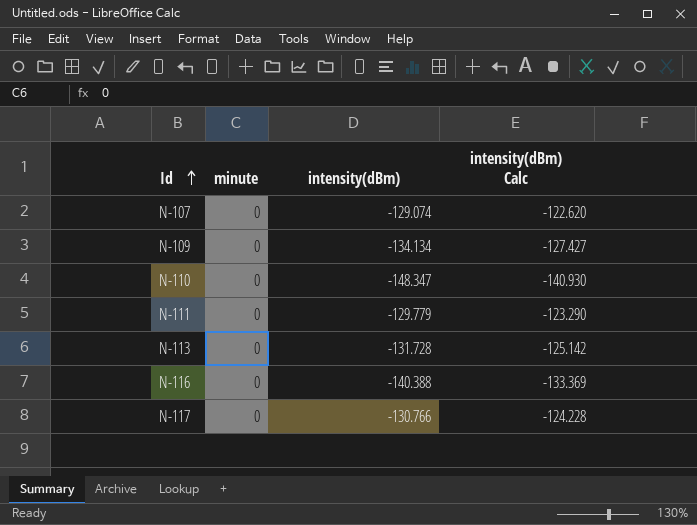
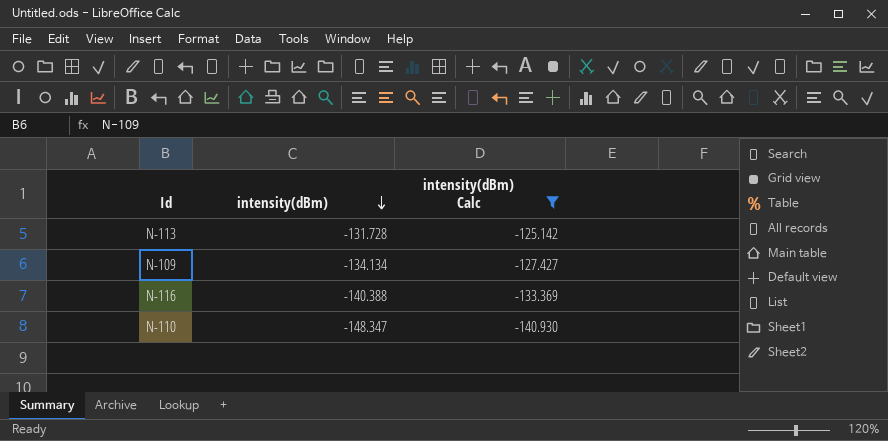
filter: none -> intensity(dBm) Calc <= -125.142
row order: Id ascending -> intensity(dBm) descending
column minute | position: 2 -> none

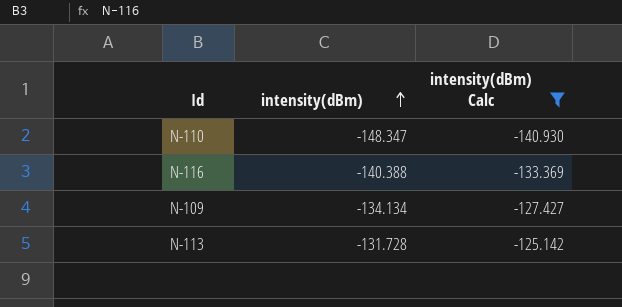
row order: intensity(dBm) descending -> intensity(dBm) ascending

